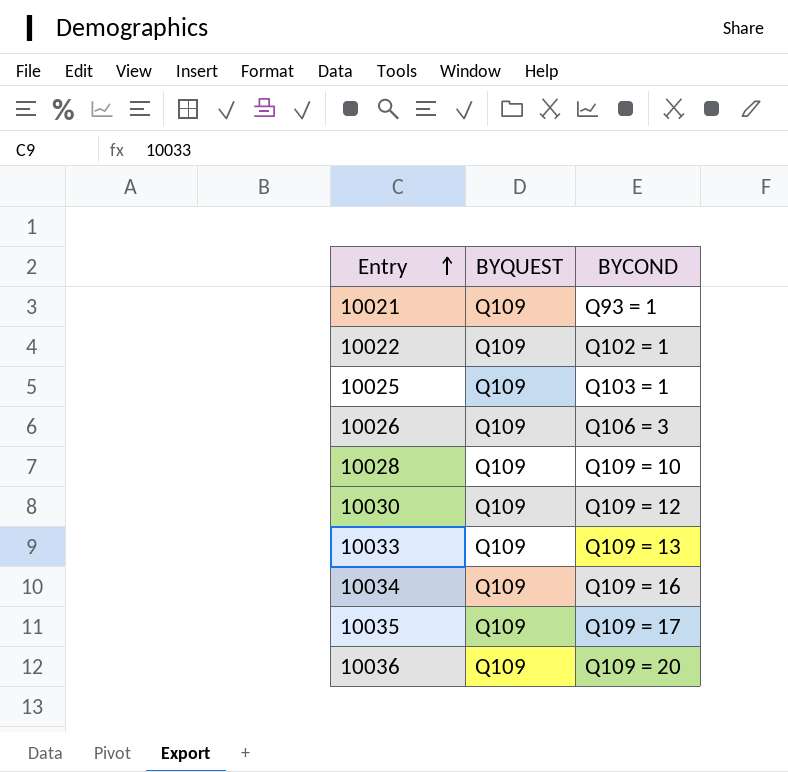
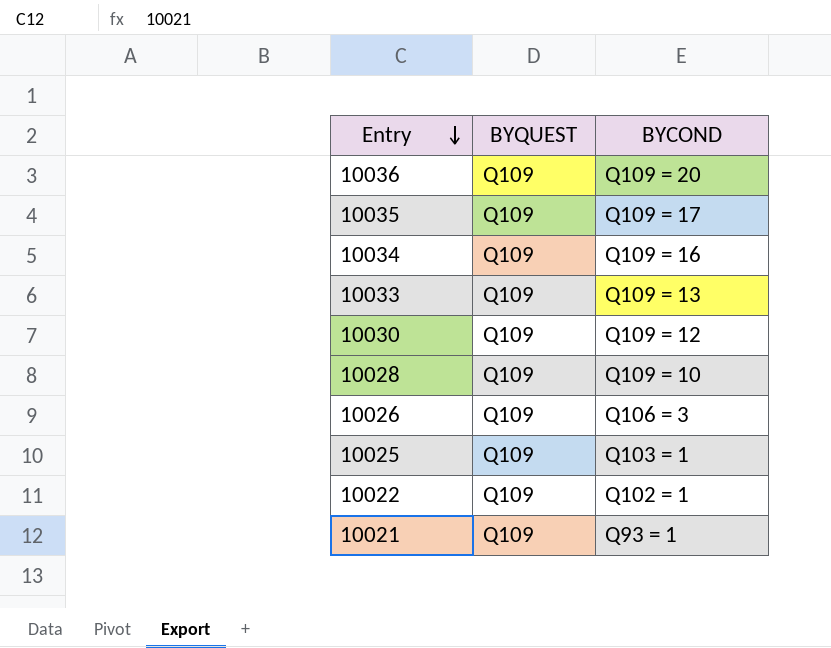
row order: Entry ascending -> Entry descending

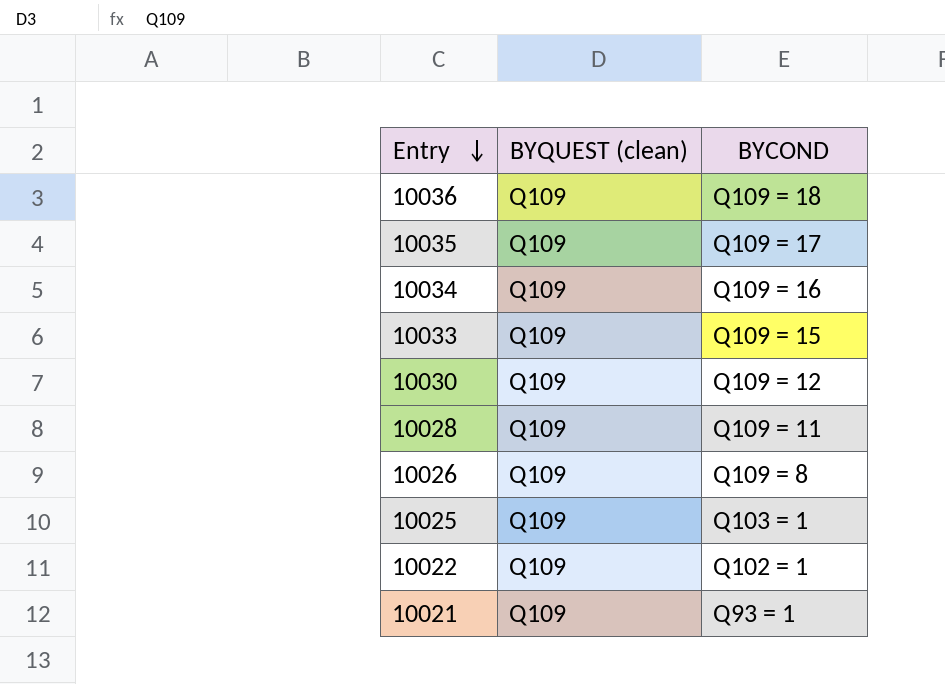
column name: BYQUEST -> BYQUEST (clean)
10036 | BYCOND: Q109 = 20 -> Q109 = 18
10033 | BYCOND: Q109 = 13 -> Q109 = 15
10028 | BYCOND: Q109 = 10 -> Q109 = 11
10026 | BYCOND: Q106 = 3 -> Q109 = 8

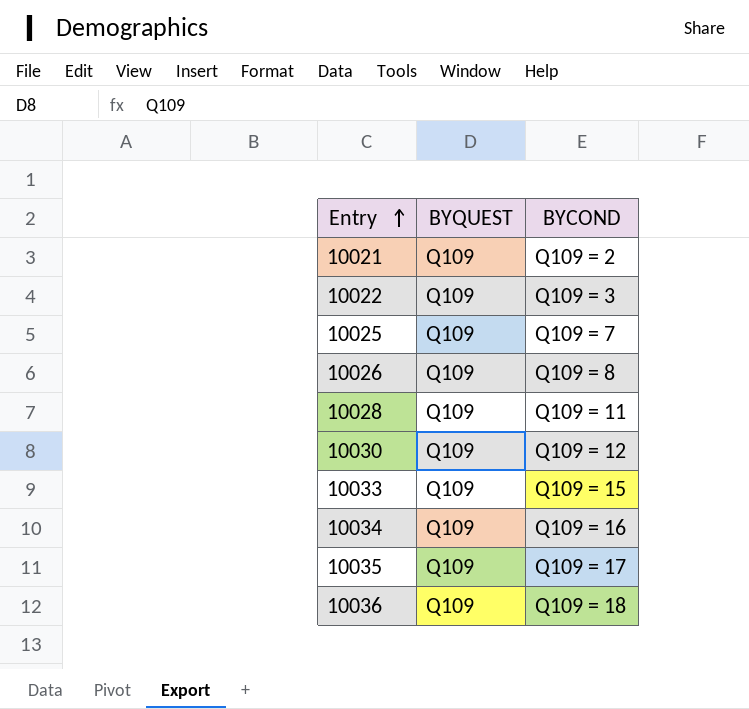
row order: Entry descending -> Entry ascending
column name: BYQUEST (clean) -> BYQUEST
10021 | BYCOND: Q93 = 1 -> Q109 = 2
10022 | BYCOND: Q102 = 1 -> Q109 = 3
10025 | BYCOND: Q103 = 1 -> Q109 = 7

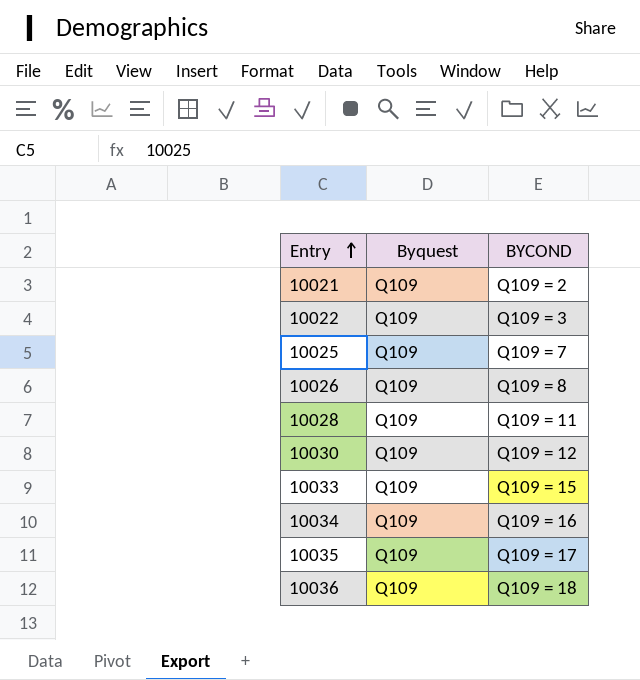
column name: BYQUEST -> Byquest

